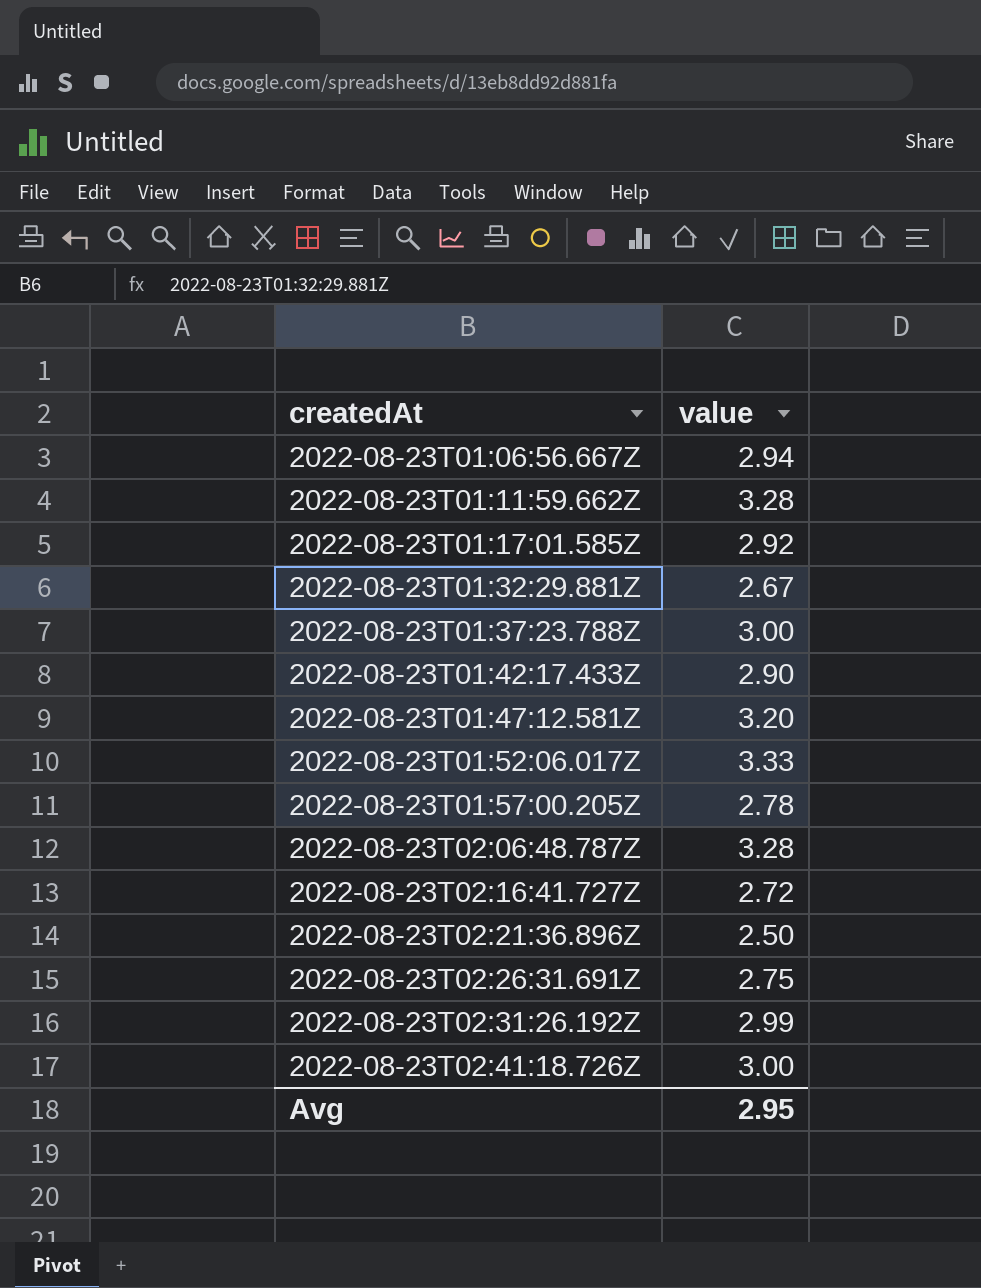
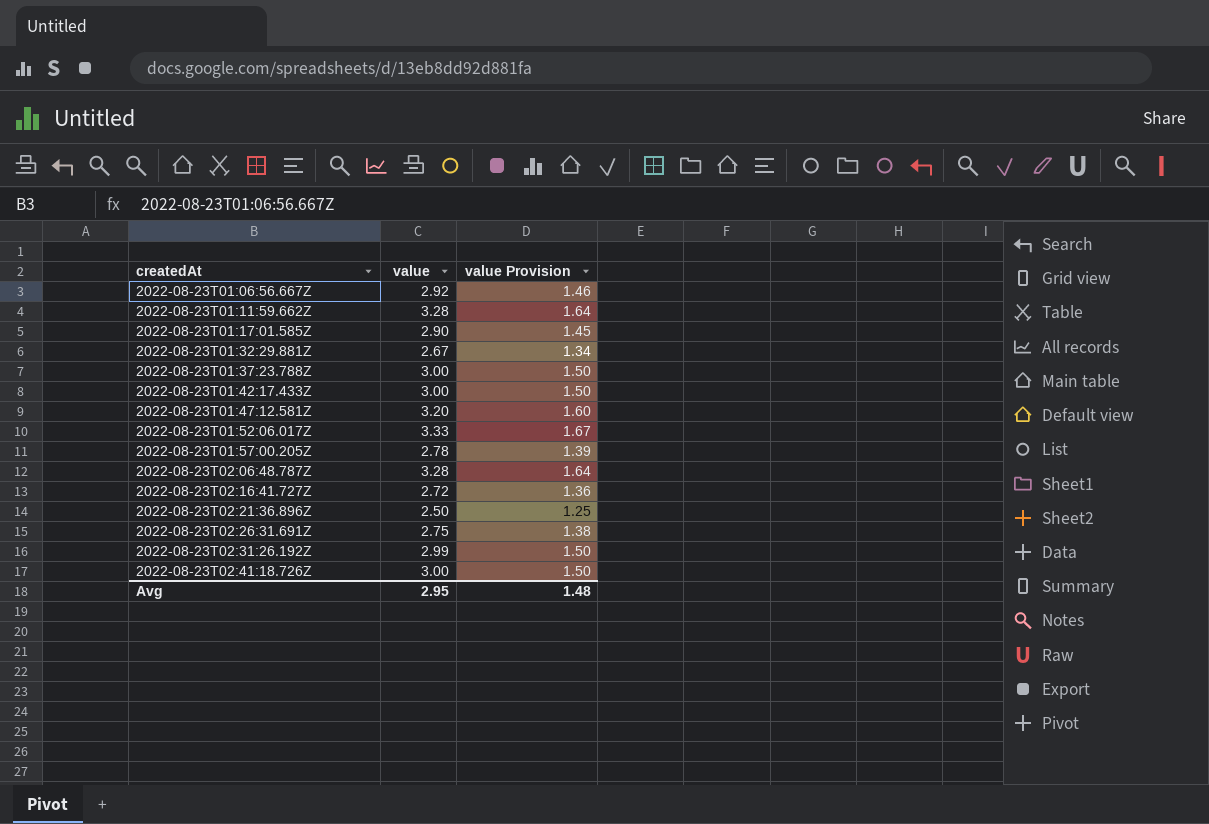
column value Provision | formula: none -> [value] * 0.5
2022-08-23T01:06:56.667Z | value: 2.94 -> 2.92
2022-08-23T01:17:01.585Z | value: 2.92 -> 2.90
2022-08-23T01:42:17.433Z | value: 2.90 -> 3.00

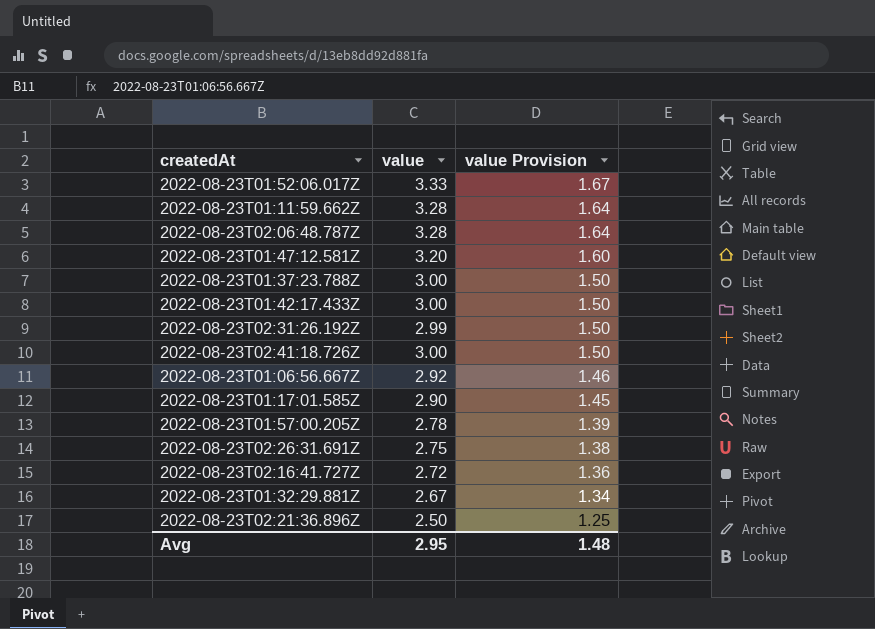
row order: createdAt ascending -> value Provision descending

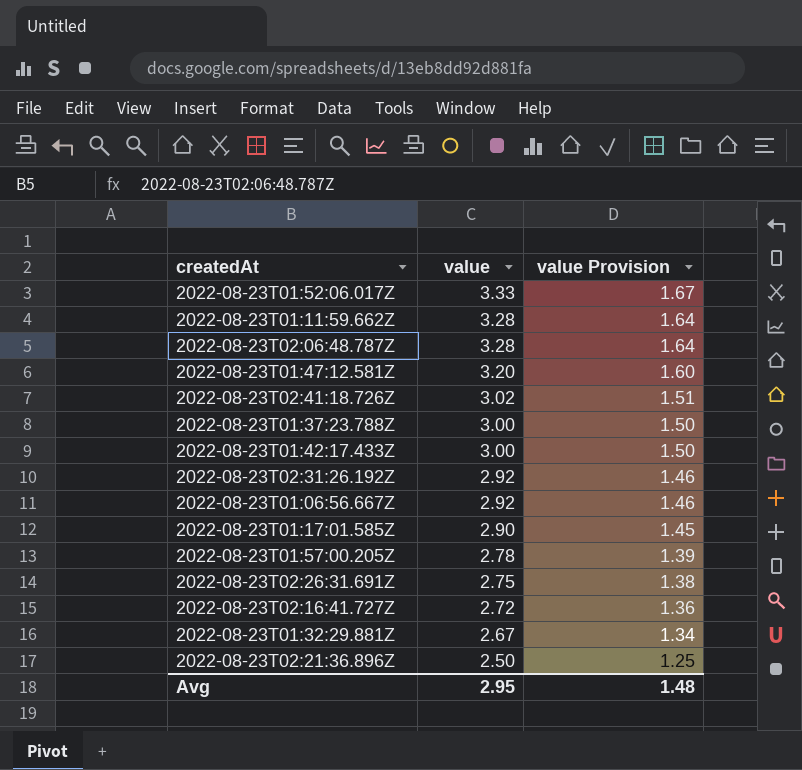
row order: value Provision descending -> value descending
2022-08-23T02:41:18.726Z | value: 3.00 -> 3.02
2022-08-23T02:41:18.726Z | value Provision: 1.50 -> 1.51
2022-08-23T02:31:26.192Z | value: 2.99 -> 2.92
2022-08-23T02:31:26.192Z | value Provision: 1.50 -> 1.46

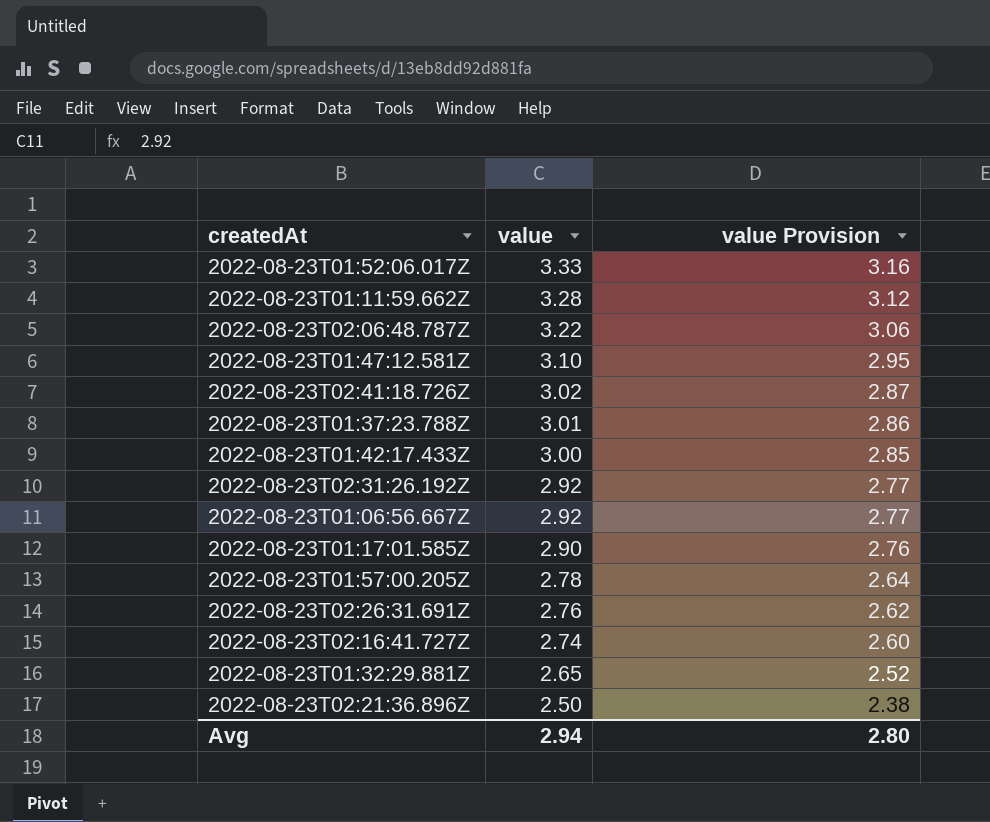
column value Provision | formula: [value] * 0.5 -> [value] * 0.95
2022-08-23T02:06:48.787Z | value: 3.28 -> 3.22
2022-08-23T01:47:12.581Z | value: 3.20 -> 3.10
2022-08-23T01:37:23.788Z | value: 3.00 -> 3.01
2022-08-23T02:26:31.691Z | value: 2.75 -> 2.76
2022-08-23T02:16:41.727Z | value: 2.72 -> 2.74
2022-08-23T01:32:29.881Z | value: 2.67 -> 2.65
Avg | value: 2.95 -> 2.94
Avg | value Provision: 1.48 -> 2.80

